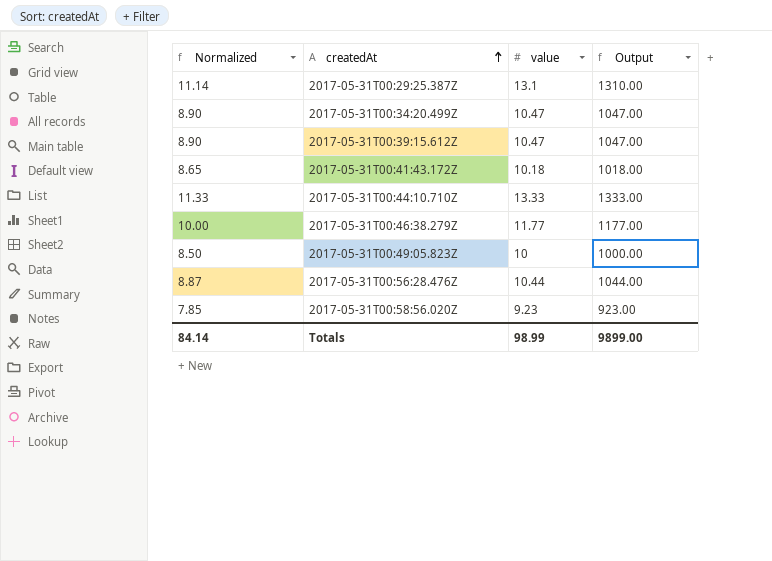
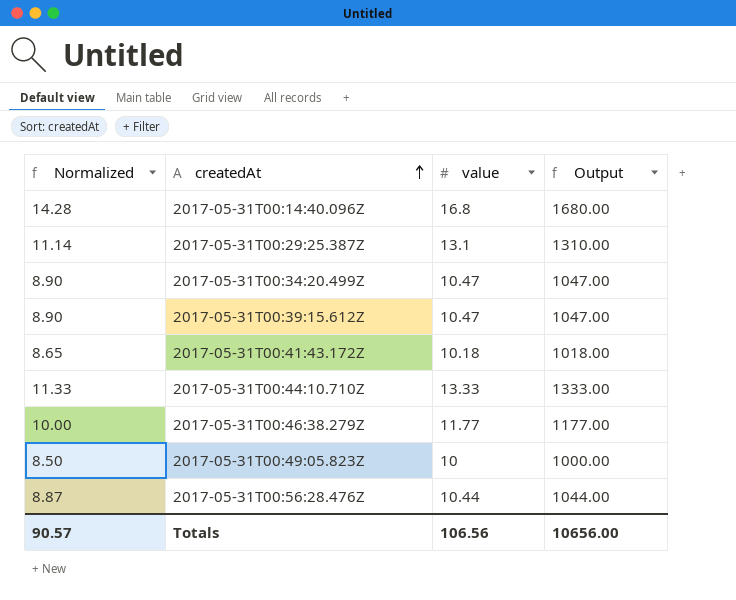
row 2017-05-31T00:58:56.020Z: 7.85 | 9.23 | 923.00 -> none
row 2017-05-31T00:14:40.096Z: none -> 14.28 | 16.8 | 1680.00
Totals | Normalized: 84.14 -> 90.57
Totals | value: 98.99 -> 106.56
Totals | Output: 9899.00 -> 10656.00

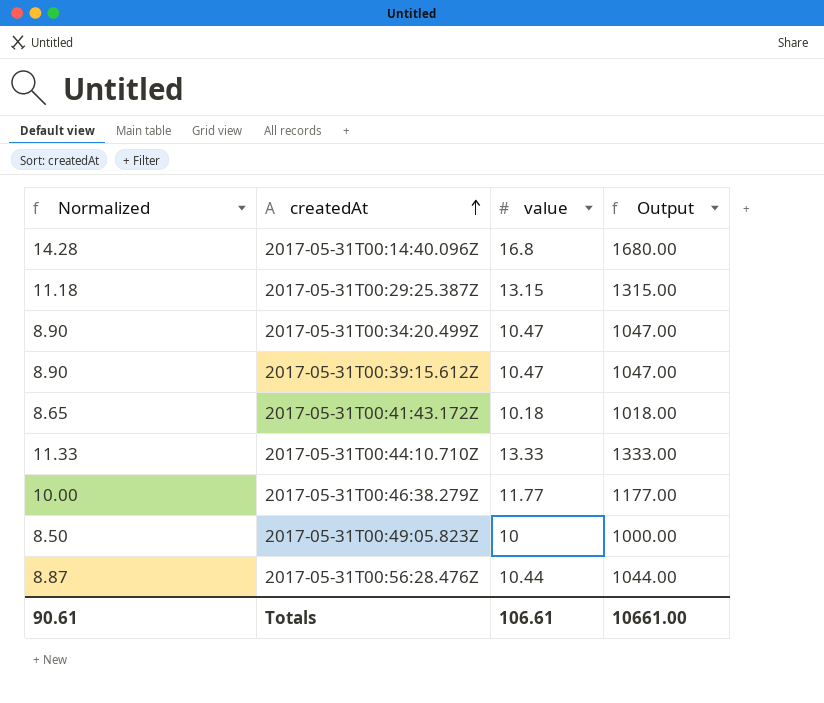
2017-05-31T00:29:25.387Z | Normalized: 11.14 -> 11.18
2017-05-31T00:29:25.387Z | value: 13.1 -> 13.15
2017-05-31T00:29:25.387Z | Output: 1310.00 -> 1315.00
Totals | Normalized: 90.57 -> 90.61
Totals | value: 106.56 -> 106.61
Totals | Output: 10656.00 -> 10661.00

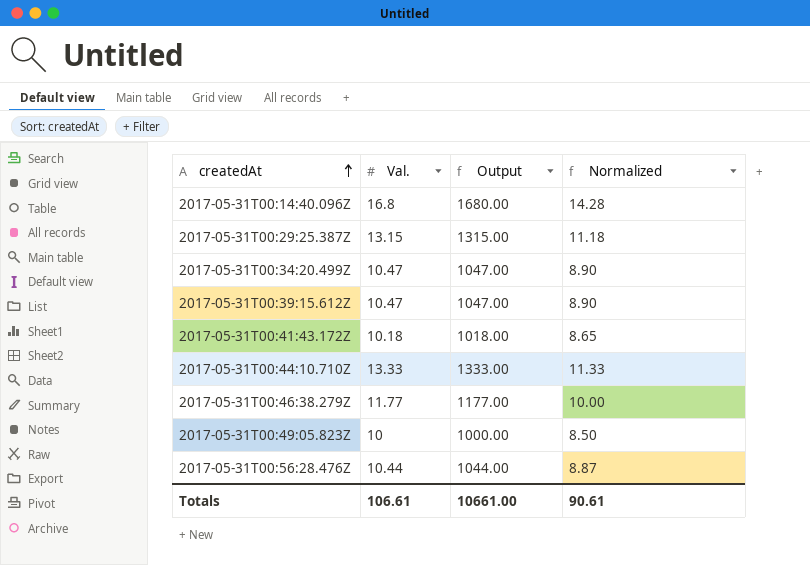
column name: value -> Val.
column Normalized | position: 1 -> 4

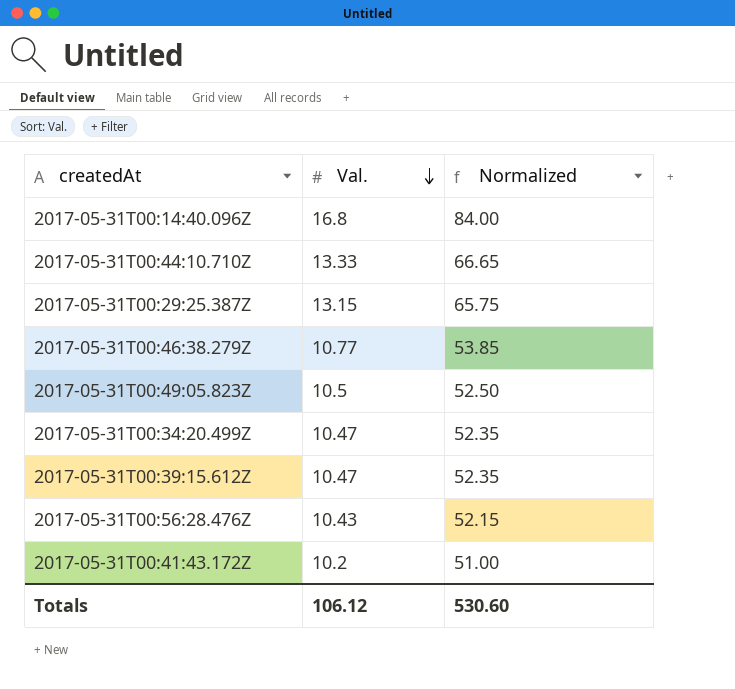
row order: createdAt ascending -> Val. descending
column Output | formula: [Val.] * 100 -> none
column Normalized | formula: [Val.] * 0.85 -> [Val.] * 5
2017-05-31T00:46:38.279Z | Val.: 11.77 -> 10.77
2017-05-31T00:49:05.823Z | Val.: 10 -> 10.5
2017-05-31T00:56:28.476Z | Val.: 10.44 -> 10.43
2017-05-31T00:41:43.172Z | Val.: 10.18 -> 10.2
Totals | Val.: 106.61 -> 106.12
Totals | Normalized: 90.61 -> 530.60

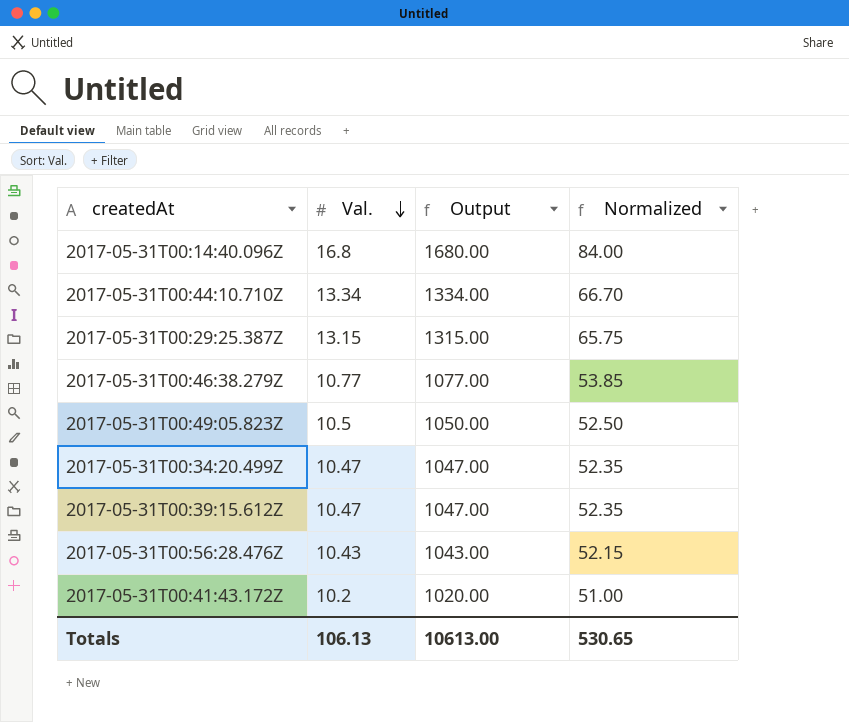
column Output | formula: none -> [Val.] * 100
2017-05-31T00:44:10.710Z | Val.: 13.33 -> 13.34
2017-05-31T00:44:10.710Z | Normalized: 66.65 -> 66.70
Totals | Val.: 106.12 -> 106.13
Totals | Normalized: 530.60 -> 530.65

